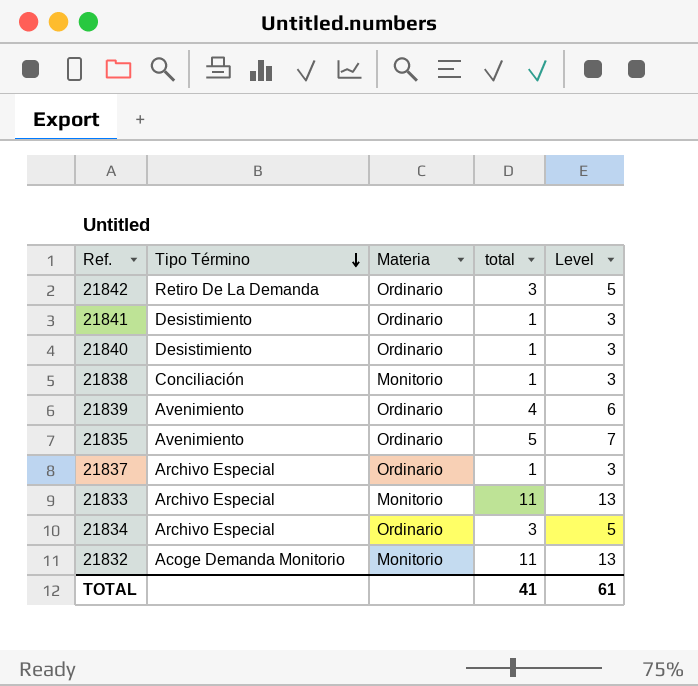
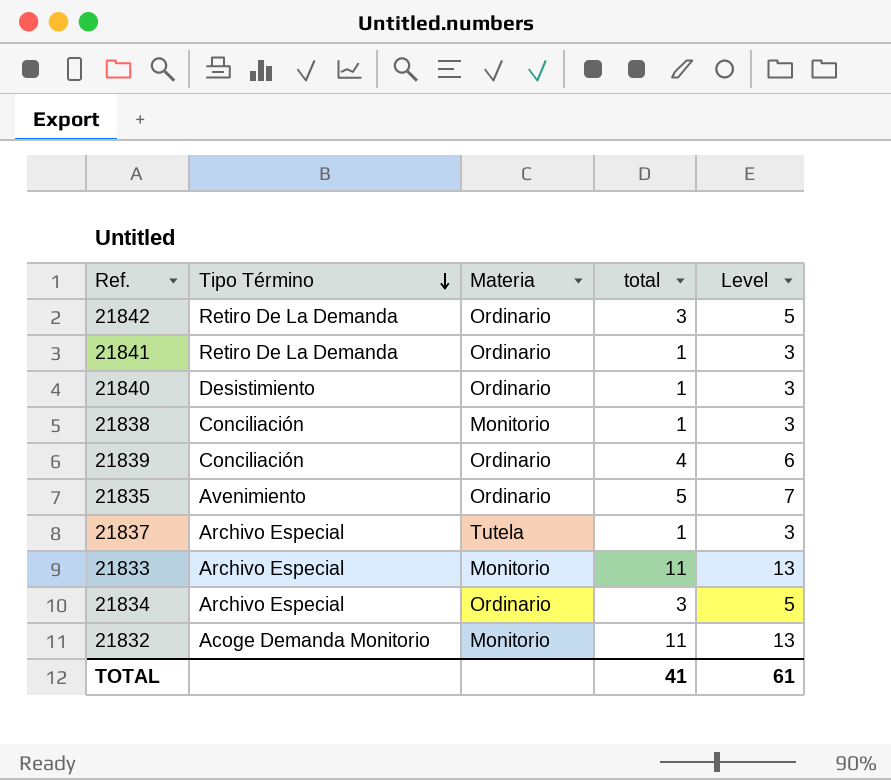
21841 | Tipo Término: Desistimiento -> Retiro De La Demanda
21839 | Tipo Término: Avenimiento -> Conciliación
21837 | Materia: Ordinario -> Tutela

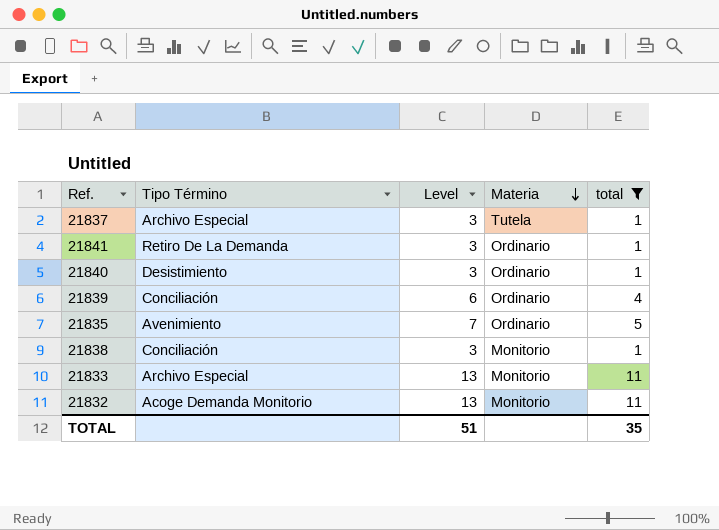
filter: none -> total != 3
row order: Tipo Término descending -> Materia descending
column Level | position: 5 -> 3
TOTAL | Level: 61 -> 51
TOTAL | total: 41 -> 35

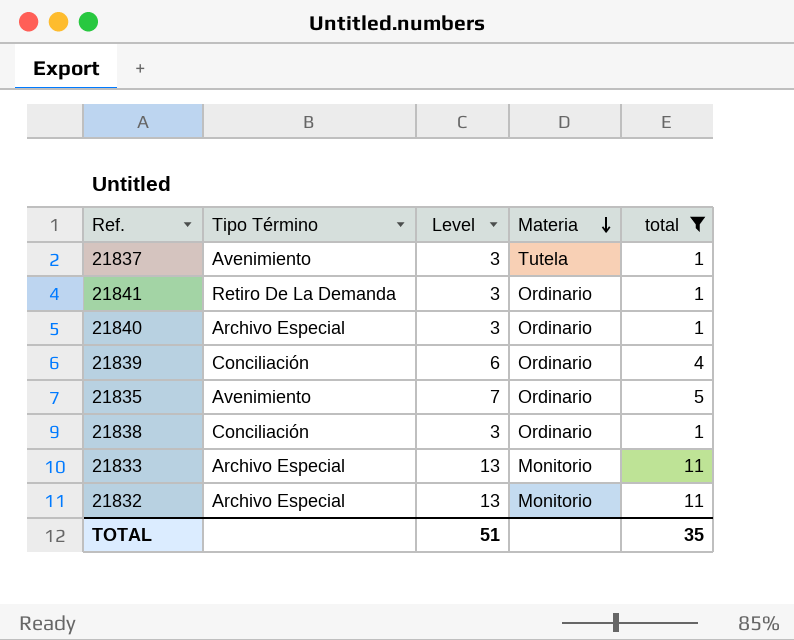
21837 | Tipo Término: Archivo Especial -> Avenimiento
21840 | Tipo Término: Desistimiento -> Archivo Especial
21838 | Materia: Monitorio -> Ordinario
21832 | Tipo Término: Acoge Demanda Monitorio -> Archivo Especial

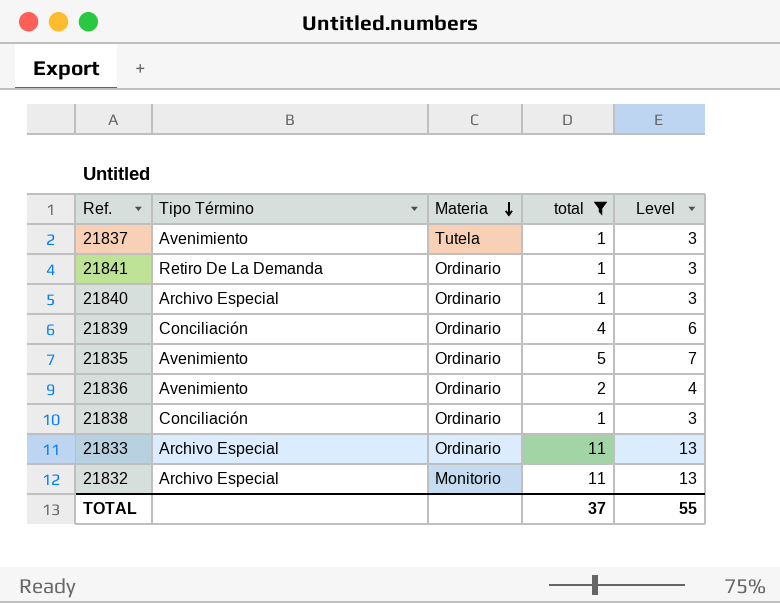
column Level | position: 3 -> 5
row 21836: none -> Avenimiento | Ordinario | 2 | 4
21833 | Materia: Monitorio -> Ordinario
TOTAL | total: 35 -> 37
TOTAL | Level: 51 -> 55

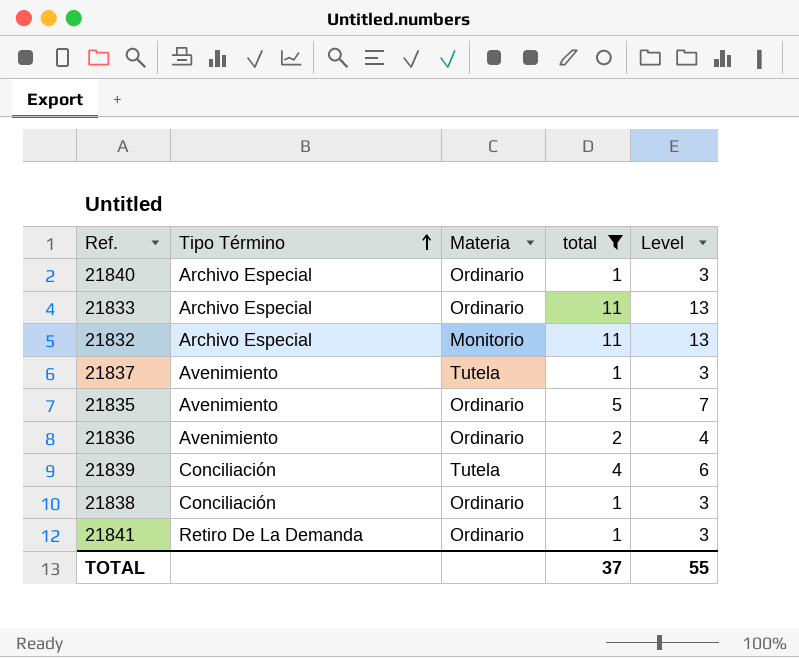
row order: Materia descending -> Tipo Término ascending
21839 | Materia: Ordinario -> Tutela

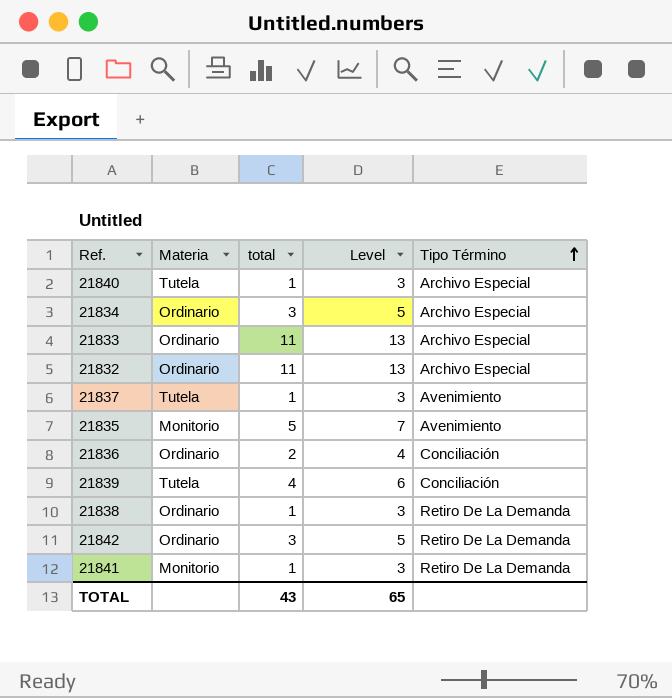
filter: total != 3 -> none
column Tipo Término | position: 2 -> 5
21840 | Materia: Ordinario -> Tutela
21832 | Materia: Monitorio -> Ordinario
21835 | Materia: Ordinario -> Monitorio
21836 | Tipo Término: Avenimiento -> Conciliación
21838 | Tipo Término: Conciliación -> Retiro De La Demanda
21841 | Materia: Ordinario -> Monitorio
TOTAL | total: 37 -> 43
TOTAL | Level: 55 -> 65

